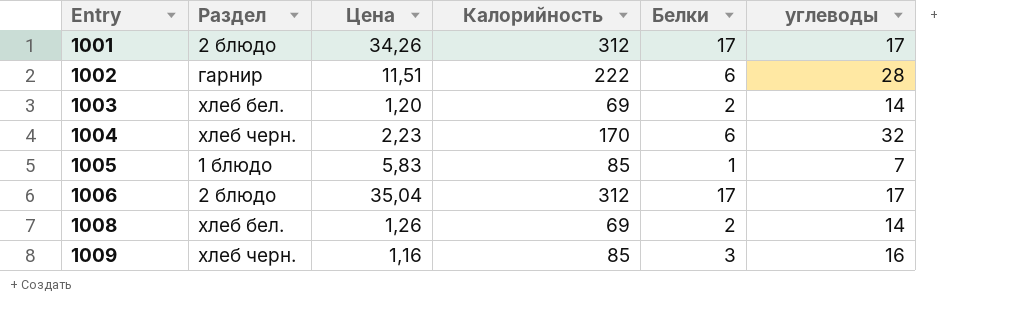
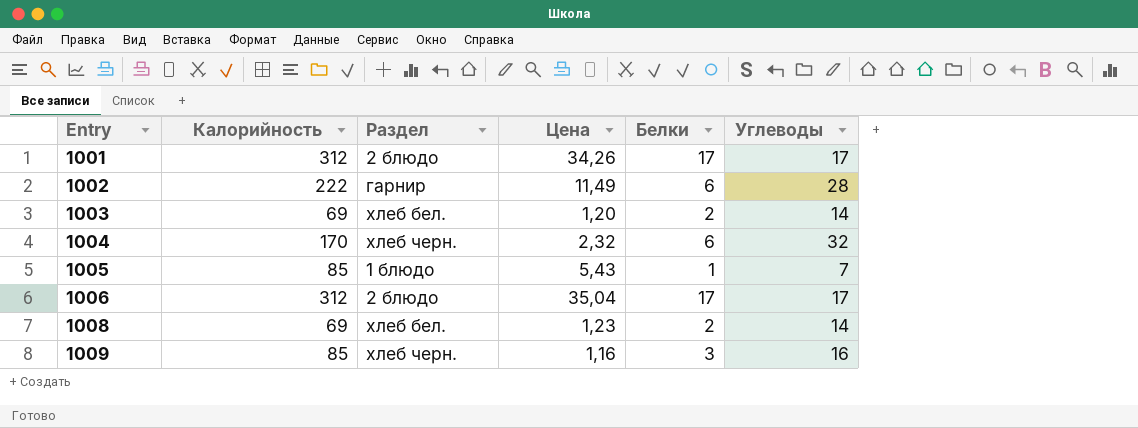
column Калорийность | position: 4 -> 2
column name: углеводы -> Углеводы
1002 | Цена: 11,51 -> 11,49
1004 | Цена: 2,23 -> 2,32
1005 | Цена: 5,83 -> 5,43
1008 | Цена: 1,26 -> 1,23

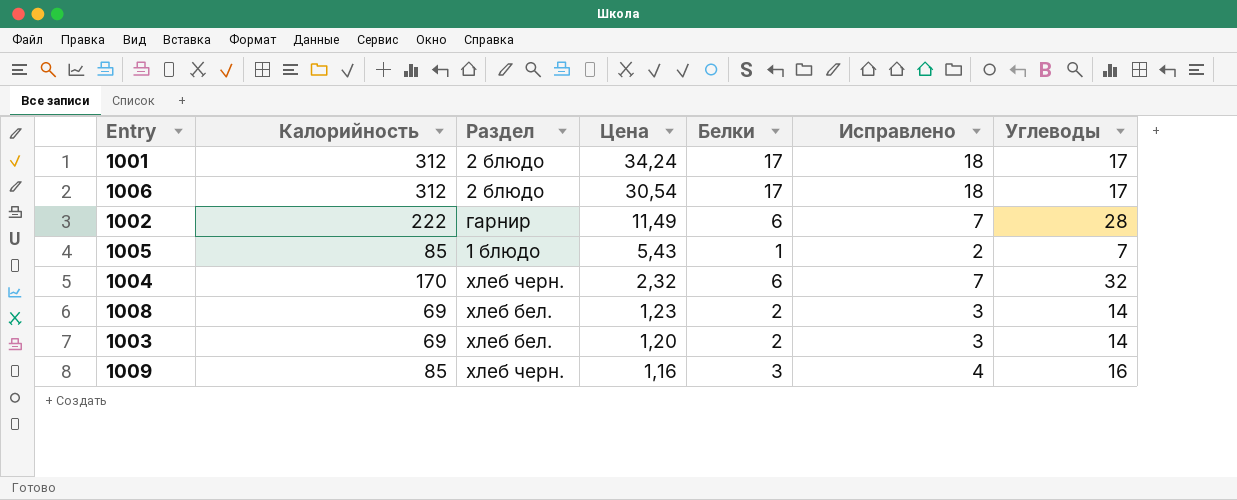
row order: Entry ascending -> Цена descending
column Исправлено | formula: none -> [Белки] + 1
1001 | Цена: 34,26 -> 34,24
1006 | Цена: 35,04 -> 30,54

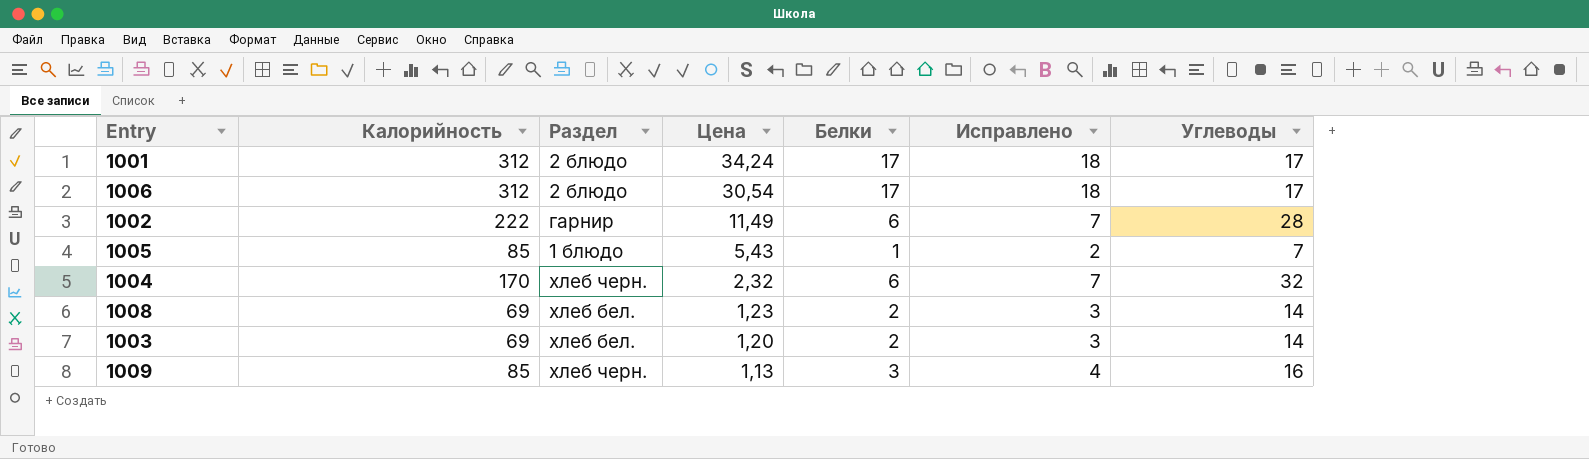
1009 | Цена: 1,16 -> 1,13

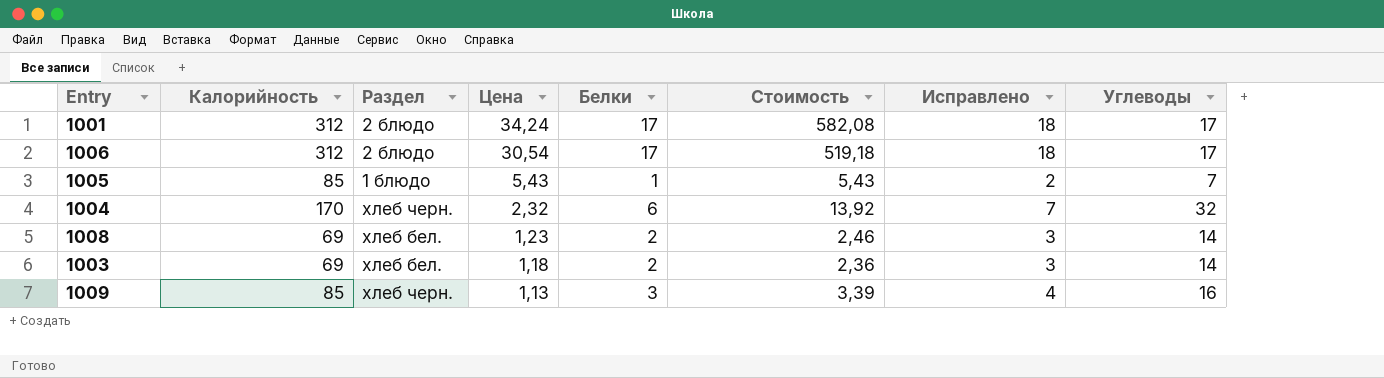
column Стоимость | formula: none -> [Цена] * [Белки]
row 1002: 222 | гарнир | 11,49 | 6 | 7 | 28 -> none
1003 | Цена: 1,20 -> 1,18

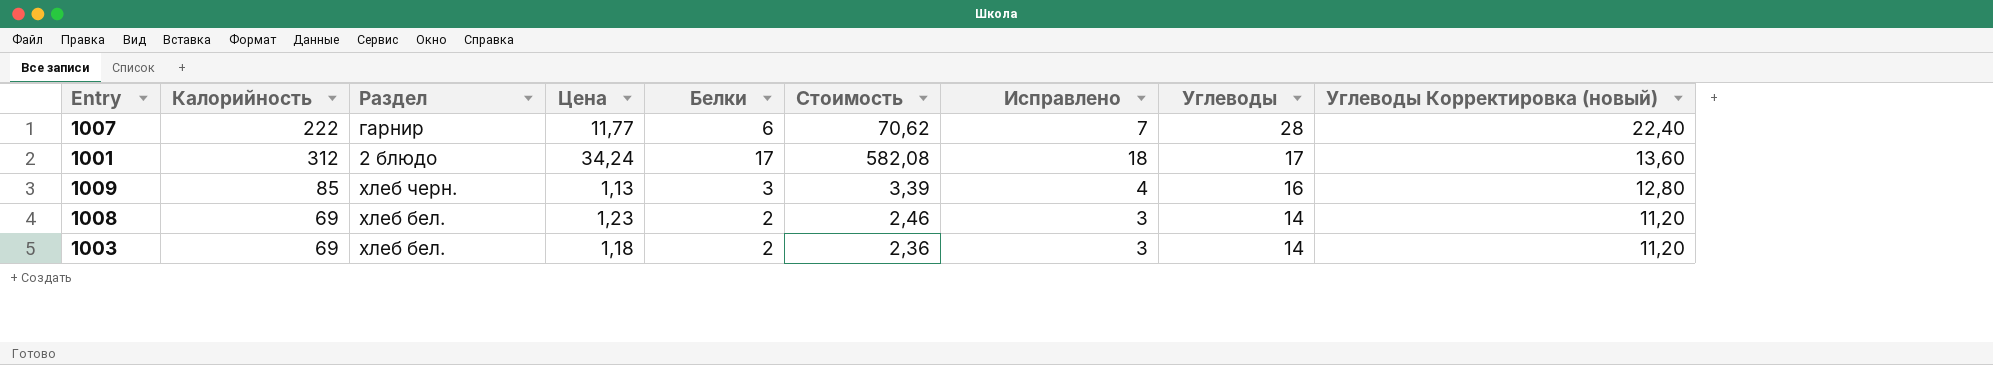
row order: Цена descending -> Углеводы descending
column Углеводы Корректировка (новый) | formula: none -> [Углеводы] * 0,8
row 1006: 312 | 2 блюдо | 30,54 | 17 | 519,18 | 18 | 17 -> none
row 1005: 85 | 1 блюдо | 5,43 | 1 | 5,43 | 2 | 7 -> none
row 1004: 170 | хлеб черн. | 2,32 | 6 | 13,92 | 7 | 32 -> none
row 1007: none -> 222 | гарнир | 11,77 | 6 | 70,62 | 7 | 28 | 22,40

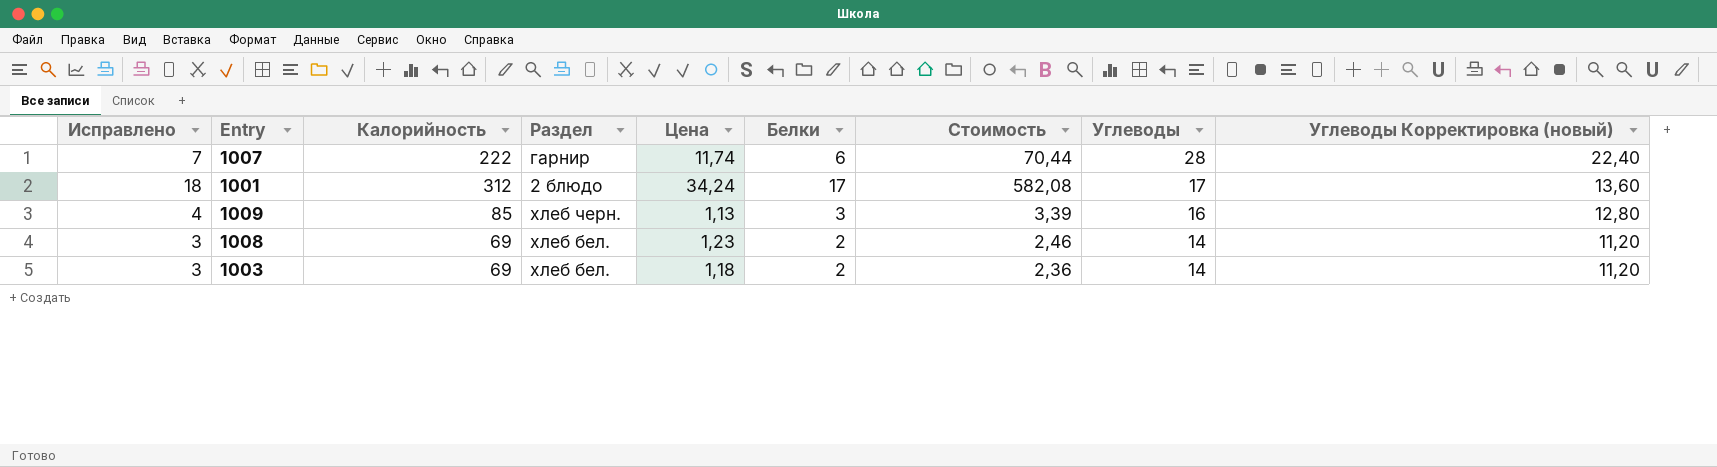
column Исправлено | position: 7 -> 1
1007 | Цена: 11,77 -> 11,74
1007 | Стоимость: 70,62 -> 70,44

